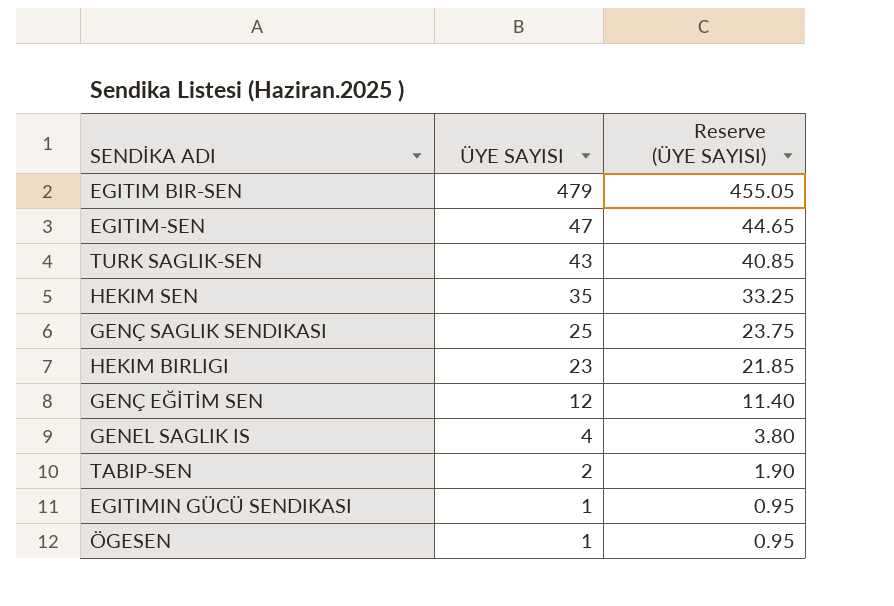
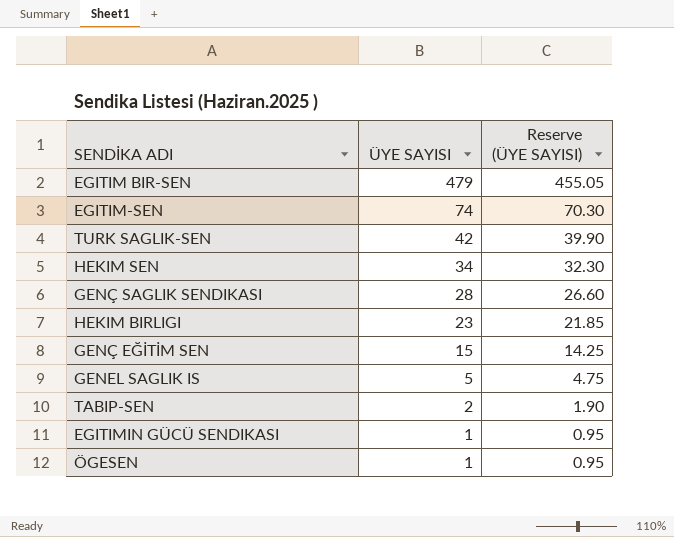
EGITIM-SEN | ÜYE SAYISI: 47 -> 74
EGITIM-SEN | Reserve (ÜYE SAYISI): 44.65 -> 70.30
TURK SAGLIK-SEN | ÜYE SAYISI: 43 -> 42
TURK SAGLIK-SEN | Reserve (ÜYE SAYISI): 40.85 -> 39.90
HEKIM SEN | ÜYE SAYISI: 35 -> 34
HEKIM SEN | Reserve (ÜYE SAYISI): 33.25 -> 32.30
GENÇ SAGLIK SENDIKASI | ÜYE SAYISI: 25 -> 28
GENÇ SAGLIK SENDIKASI | Reserve (ÜYE SAYISI): 23.75 -> 26.60
GENÇ EĞİTİM SEN | ÜYE SAYISI: 12 -> 15
GENÇ EĞİTİM SEN | Reserve (ÜYE SAYISI): 11.40 -> 14.25
GENEL SAGLIK IS | ÜYE SAYISI: 4 -> 5
GENEL SAGLIK IS | Reserve (ÜYE SAYISI): 3.80 -> 4.75

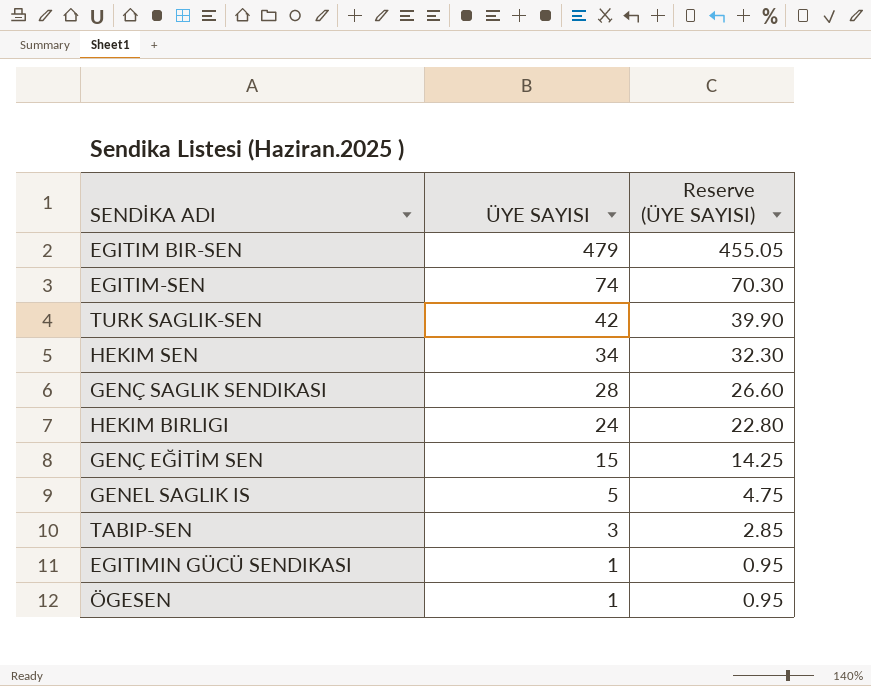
HEKIM BIRLIGI | ÜYE SAYISI: 23 -> 24
HEKIM BIRLIGI | Reserve (ÜYE SAYISI): 21.85 -> 22.80
TABIP-SEN | ÜYE SAYISI: 2 -> 3
TABIP-SEN | Reserve (ÜYE SAYISI): 1.90 -> 2.85

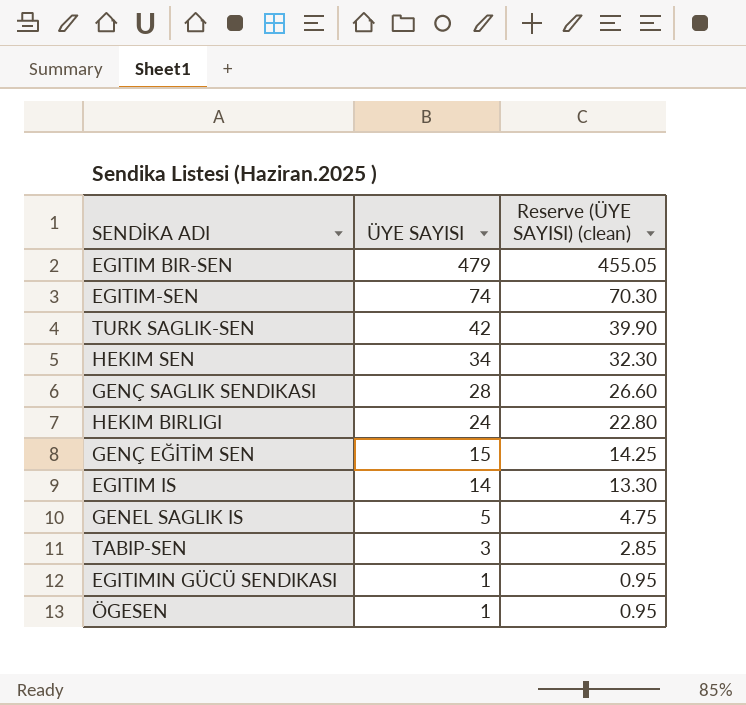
column name: Reserve (ÜYE SAYISI) -> Reserve (ÜYE SAYISI) (clean)
row EGITIM IS: none -> 14 | 13.30

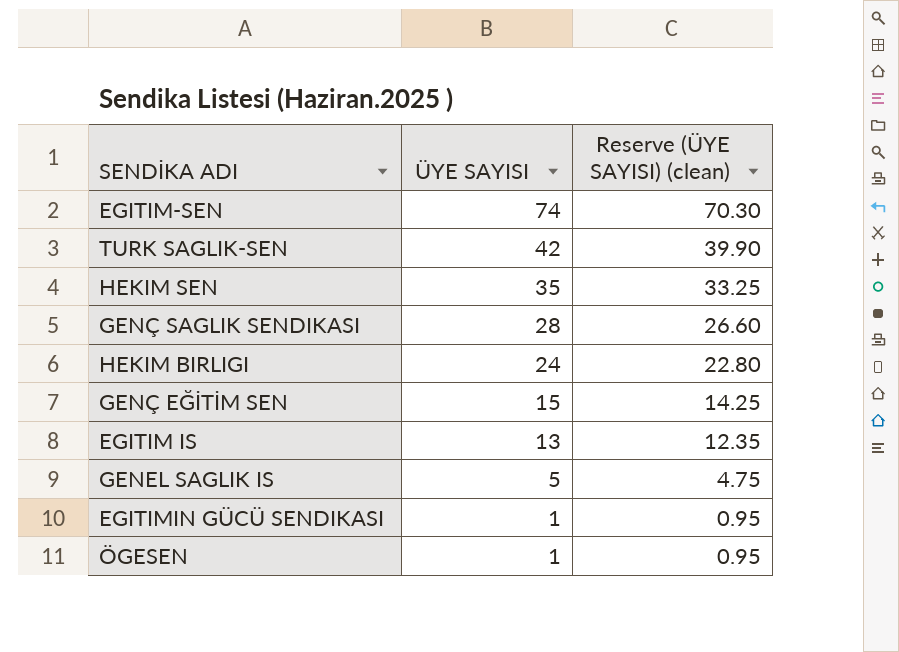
row EGITIM BIR-SEN: 479 | 455.05 -> none
row TABIP-SEN: 3 | 2.85 -> none
HEKIM SEN | ÜYE SAYISI: 34 -> 35
HEKIM SEN | Reserve (ÜYE SAYISI) (clean): 32.30 -> 33.25
EGITIM IS | ÜYE SAYISI: 14 -> 13
EGITIM IS | Reserve (ÜYE SAYISI) (clean): 13.30 -> 12.35

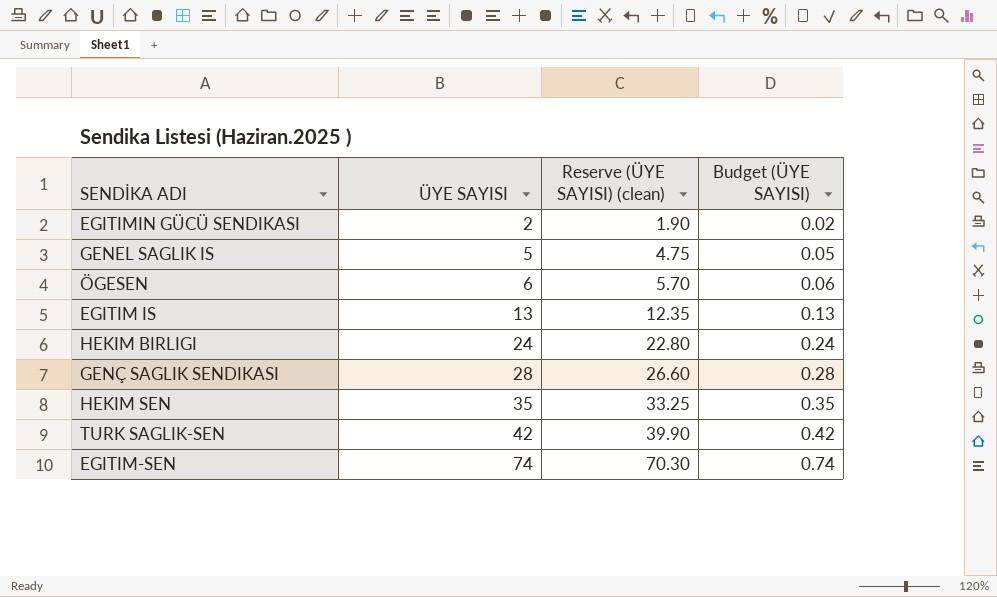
row order: ÜYE SAYISI descending -> ÜYE SAYISI ascending
column Budget (ÜYE SAYISI) | formula: none -> [ÜYE SAYISI] * 0.01
row GENÇ EĞİTİM SEN: 15 | 14.25 -> none
EGITIMIN GÜCÜ SENDIKASI | ÜYE SAYISI: 1 -> 2
EGITIMIN GÜCÜ SENDIKASI | Reserve (ÜYE SAYISI) (clean): 0.95 -> 1.90
ÖGESEN | ÜYE SAYISI: 1 -> 6
ÖGESEN | Reserve (ÜYE SAYISI) (clean): 0.95 -> 5.70

